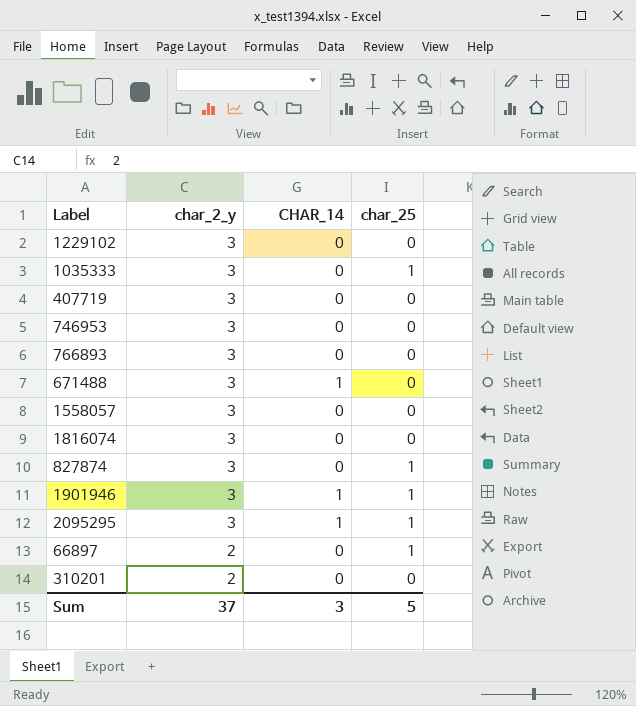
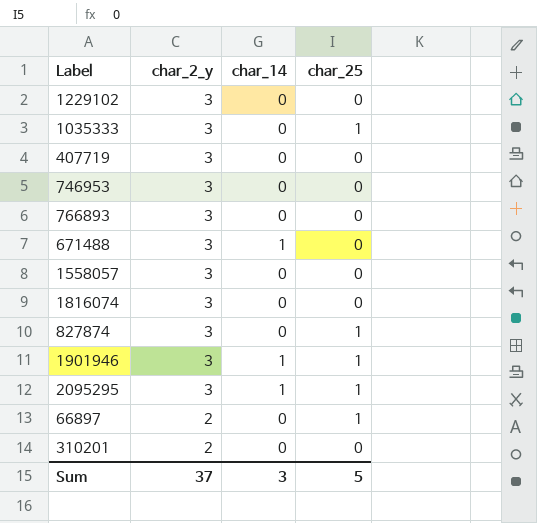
column name: CHAR_14 -> char_14

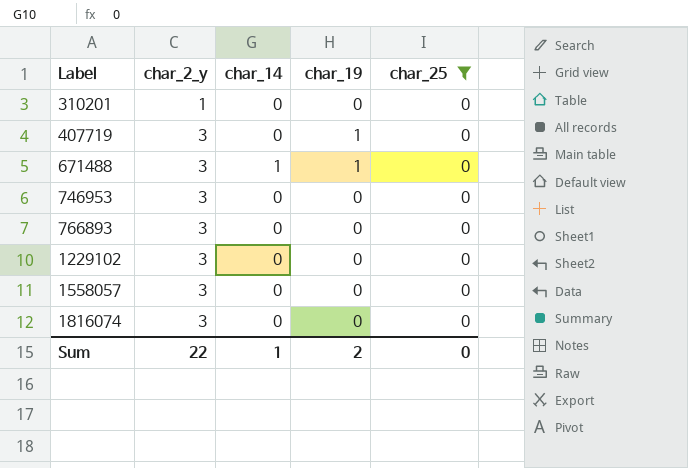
filter: none -> char_25 = 0
row order: char_2_y descending -> Label ascending
column char_19 | position: none -> 4
310201 | char_2_y: 2 -> 1
Sum | char_2_y: 37 -> 22
Sum | char_14: 3 -> 1
Sum | char_25: 5 -> 0

